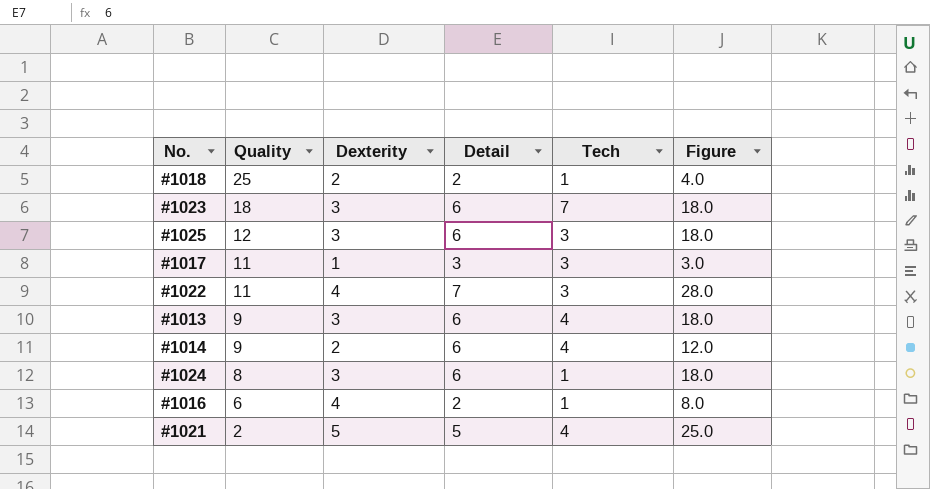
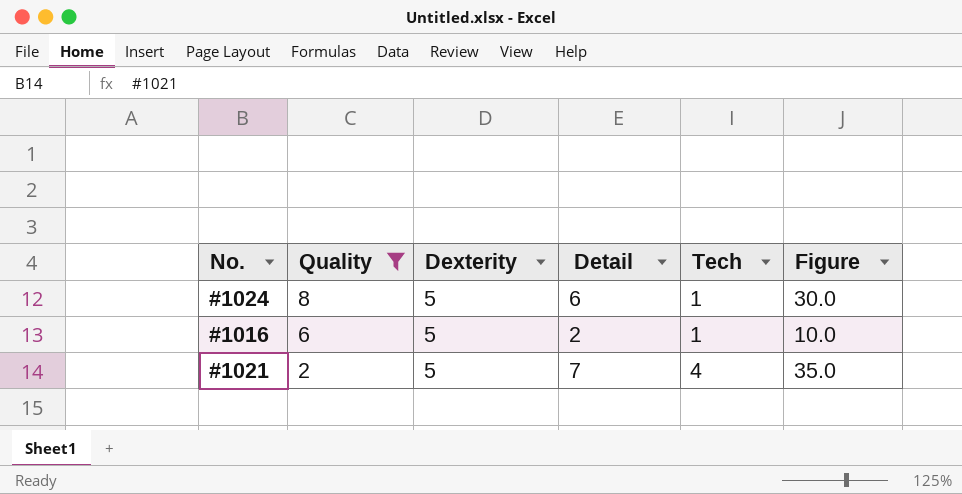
filter: none -> Quality <= 8
#1024 | Dexterity: 3 -> 5
#1024 | Figure: 18.0 -> 30.0
#1016 | Dexterity: 4 -> 5
#1016 | Figure: 8.0 -> 10.0
#1021 | Detail: 5 -> 7
#1021 | Figure: 25.0 -> 35.0

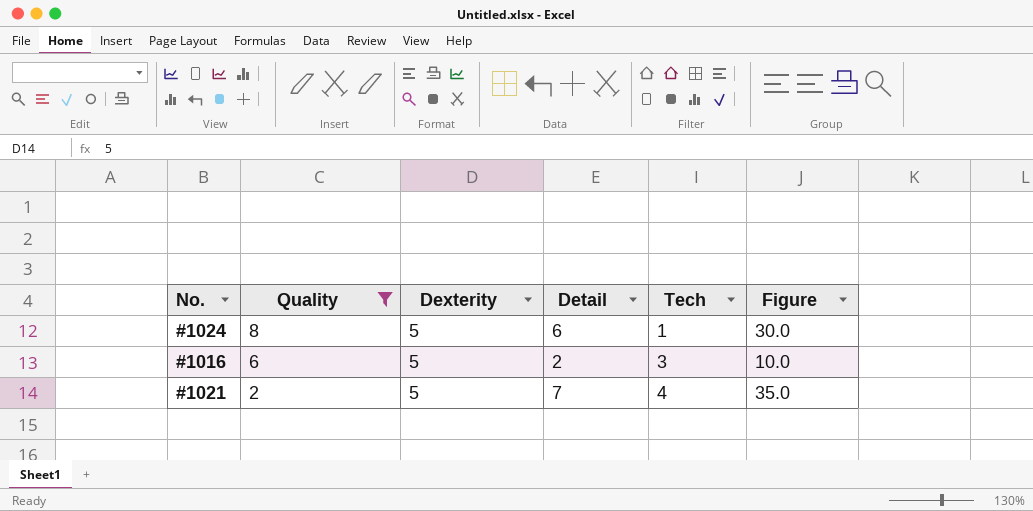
#1016 | Tech: 1 -> 3

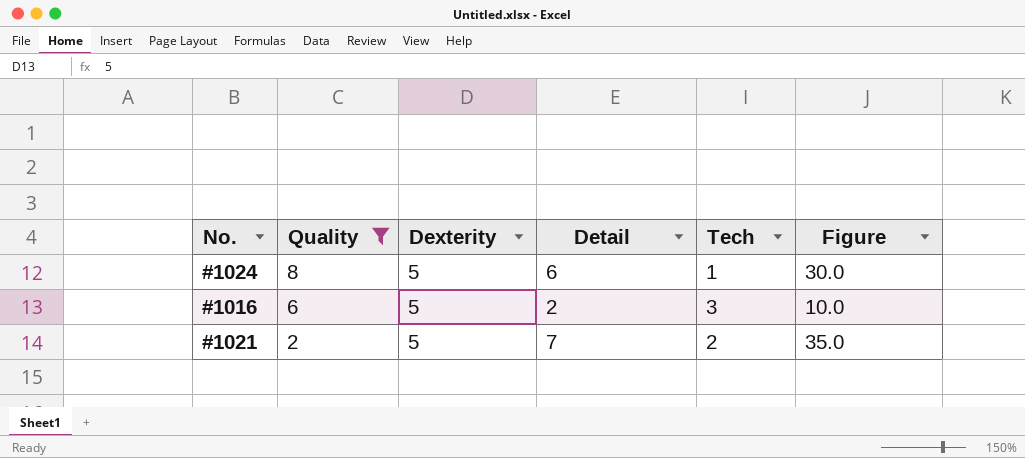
#1021 | Tech: 4 -> 2

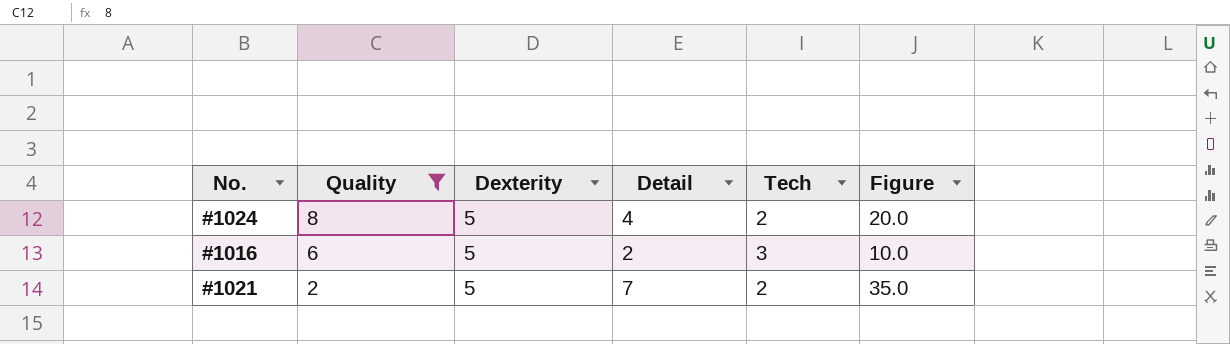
#1024 | Detail: 6 -> 4
#1024 | Tech: 1 -> 2
#1024 | Figure: 30.0 -> 20.0

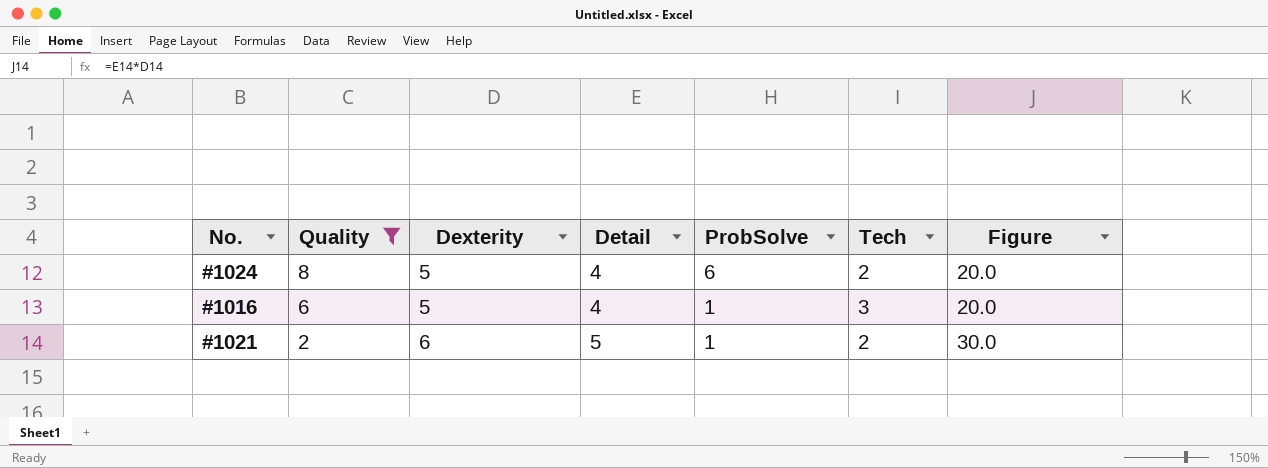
column ProbSolve | position: none -> 5
#1016 | Detail: 2 -> 4
#1016 | Figure: 10.0 -> 20.0
#1021 | Dexterity: 5 -> 6
#1021 | Detail: 7 -> 5
#1021 | Figure: 35.0 -> 30.0

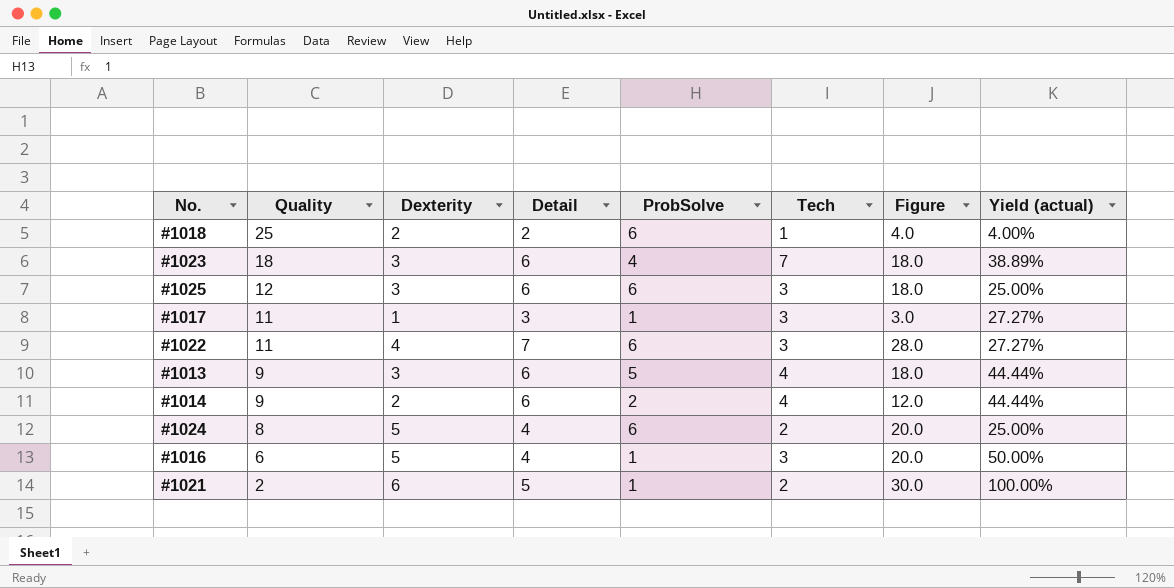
filter: Quality <= 8 -> none
column Yield (actual) | formula: none -> [Tech] / [Quality]

